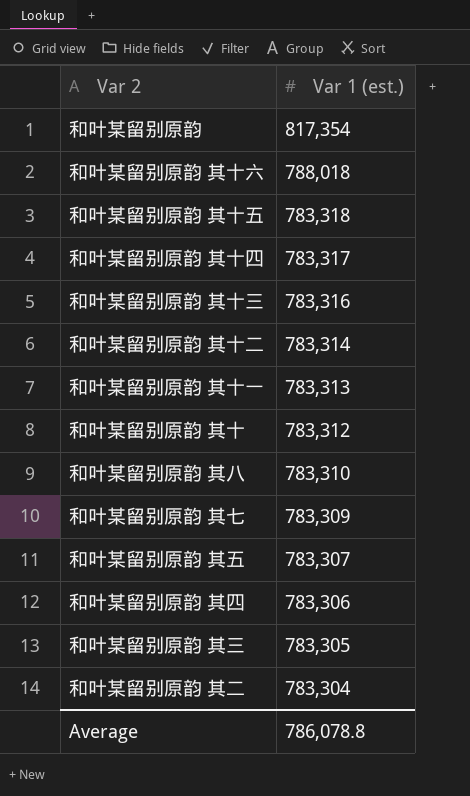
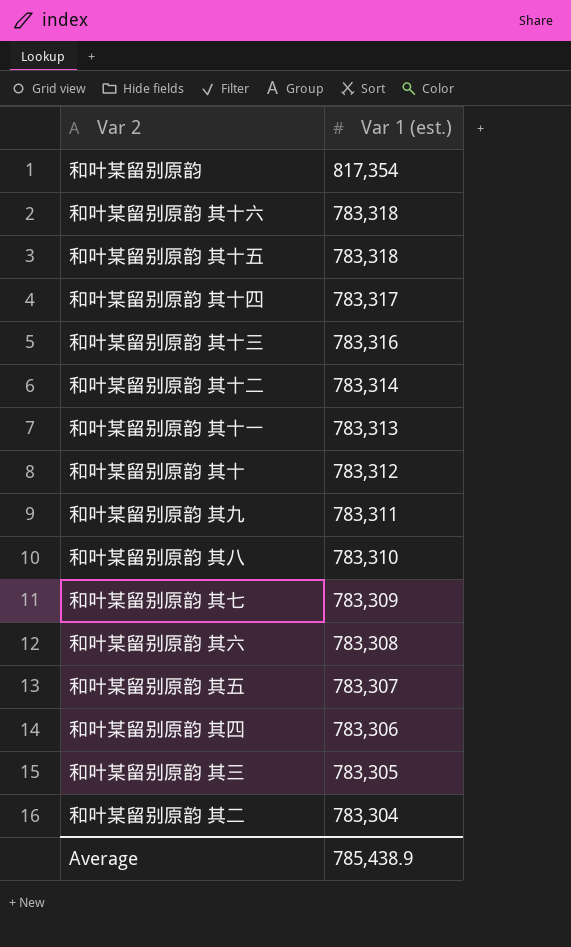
和叶某留别原韵 其十六 | Var 1 (est.): 788,018 -> 783,318
row 和叶某留别原韵 其九: none -> 783,311
row 和叶某留别原韵 其六: none -> 783,308
Average | Var 1 (est.): 786,078.8 -> 785,438.9

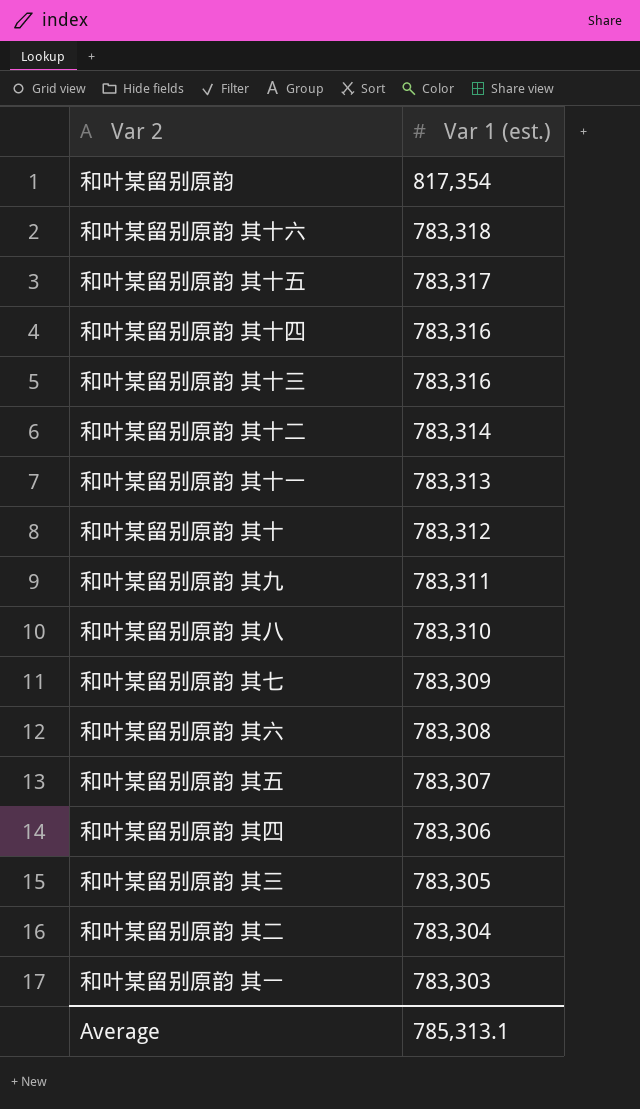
和叶某留别原韵 其十五 | Var 1 (est.): 783,318 -> 783,317
和叶某留别原韵 其十四 | Var 1 (est.): 783,317 -> 783,316
row 和叶某留别原韵 其一: none -> 783,303
Average | Var 1 (est.): 785,438.9 -> 785,313.1

